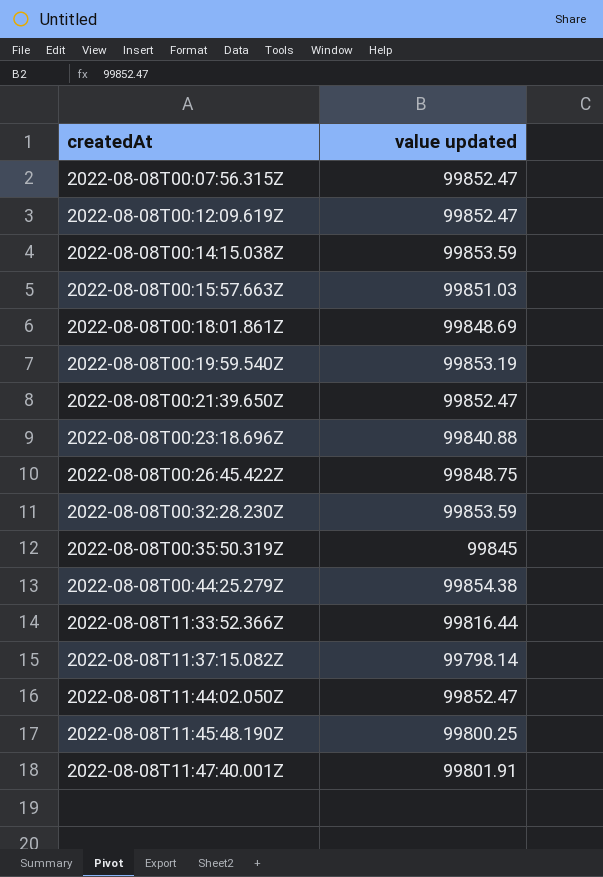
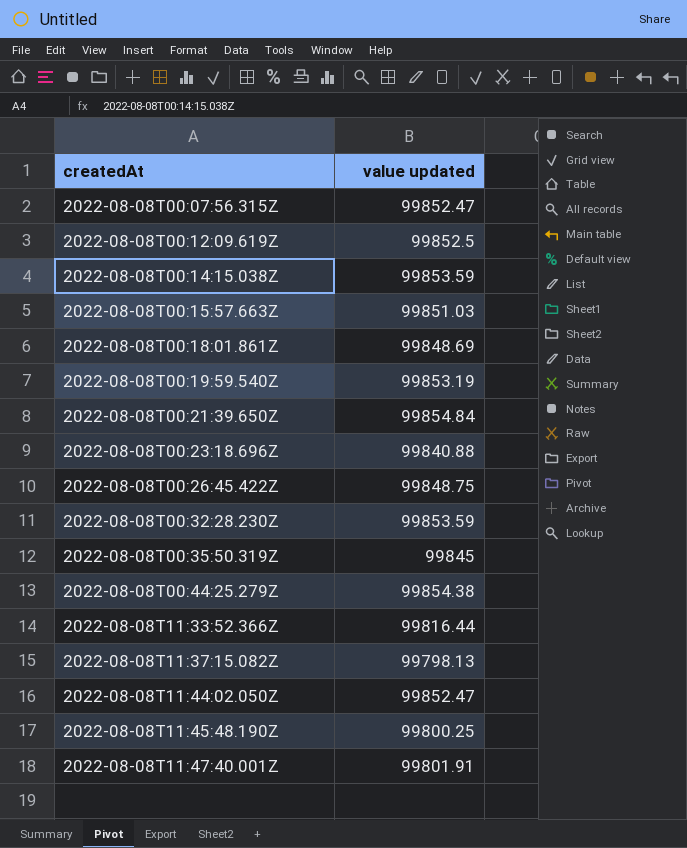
2022-08-08T00:12:09.619Z | value updated: 99852.47 -> 99852.5
2022-08-08T00:21:39.650Z | value updated: 99852.47 -> 99854.84
2022-08-08T11:37:15.082Z | value updated: 99798.14 -> 99798.13

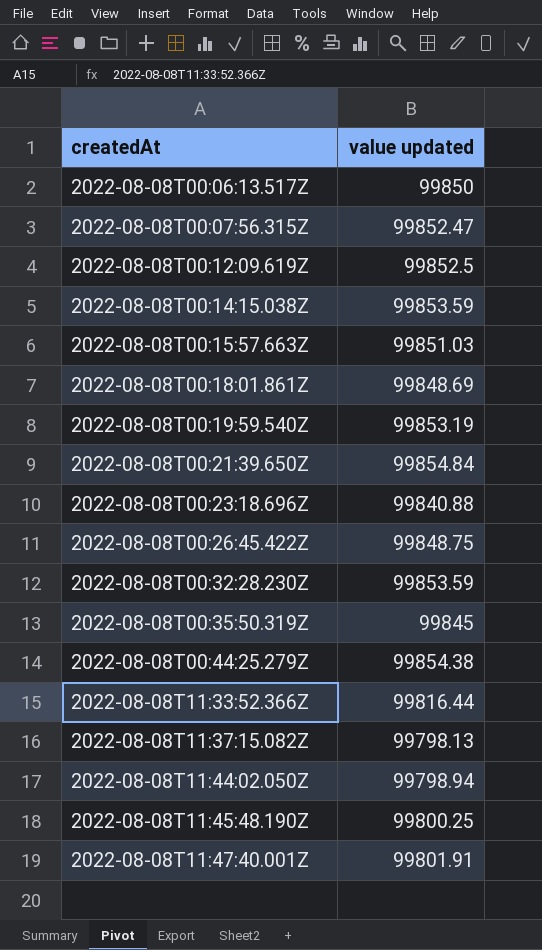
row 2022-08-08T00:06:13.517Z: none -> 99850
2022-08-08T11:44:02.050Z | value updated: 99852.47 -> 99798.94

